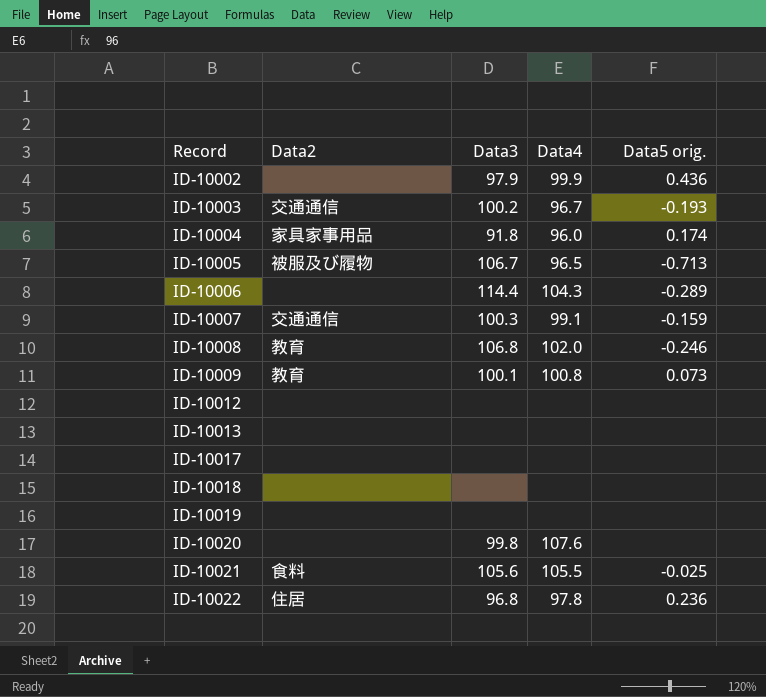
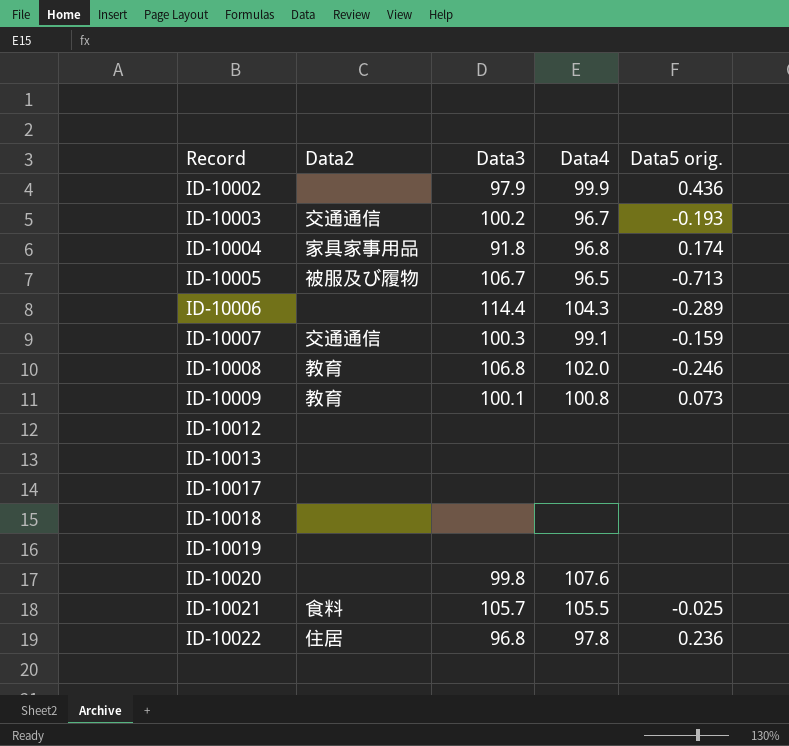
ID-10004 | Data4: 96.0 -> 96.8
ID-10021 | Data3: 105.6 -> 105.7

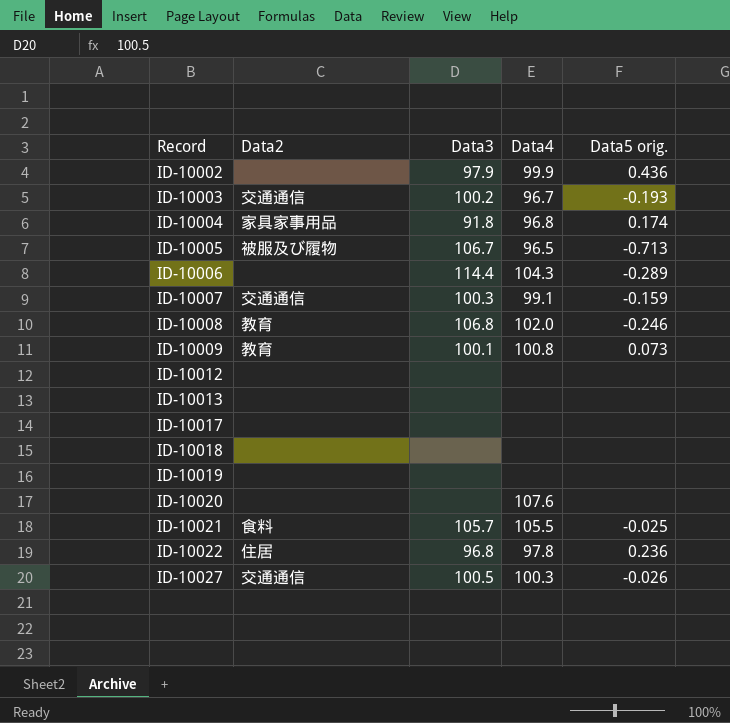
ID-10020 | Data3: 99.8 -> none
row ID-10027: none -> 交通通信 | 100.5 | 100.3 | -0.026

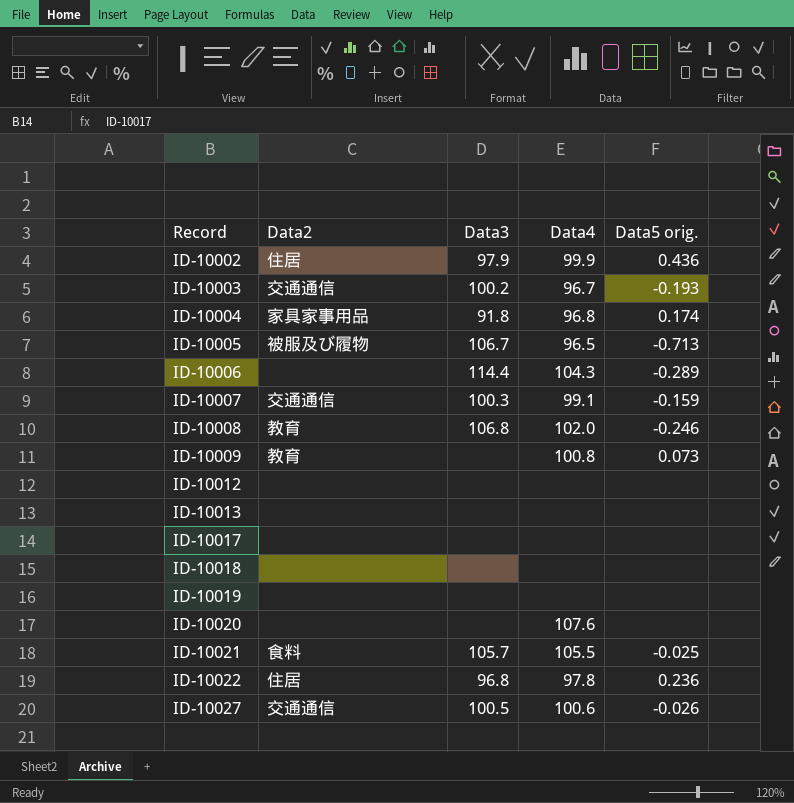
ID-10002 | Data2: none -> 住居
ID-10009 | Data3: 100.1 -> none
ID-10027 | Data4: 100.3 -> 100.6

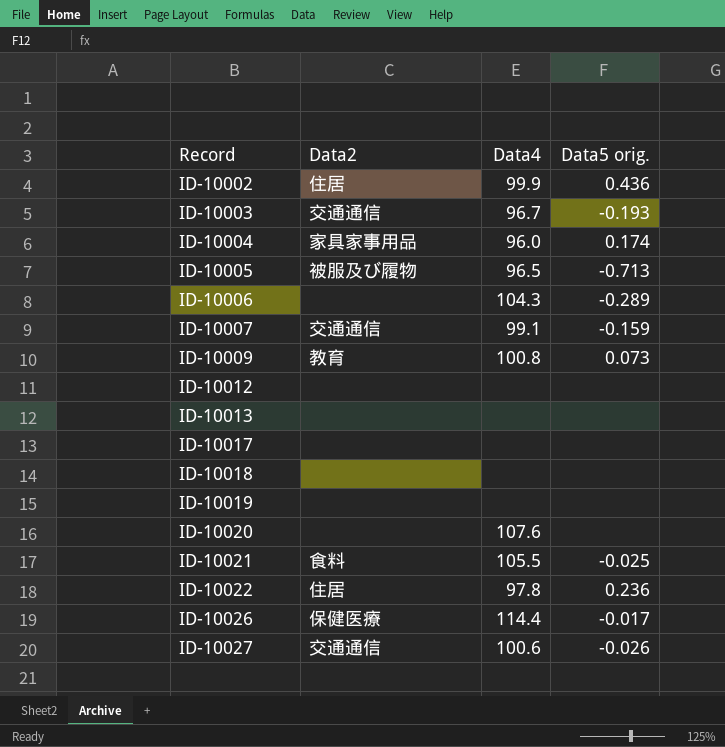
column Data3 | position: 3 -> none
row ID-10008: 教育 | 106.8 | 102.0 | -0.246 -> none
ID-10004 | Data4: 96.8 -> 96.0
row ID-10026: none -> 保健医療 | 114.4 | -0.017

